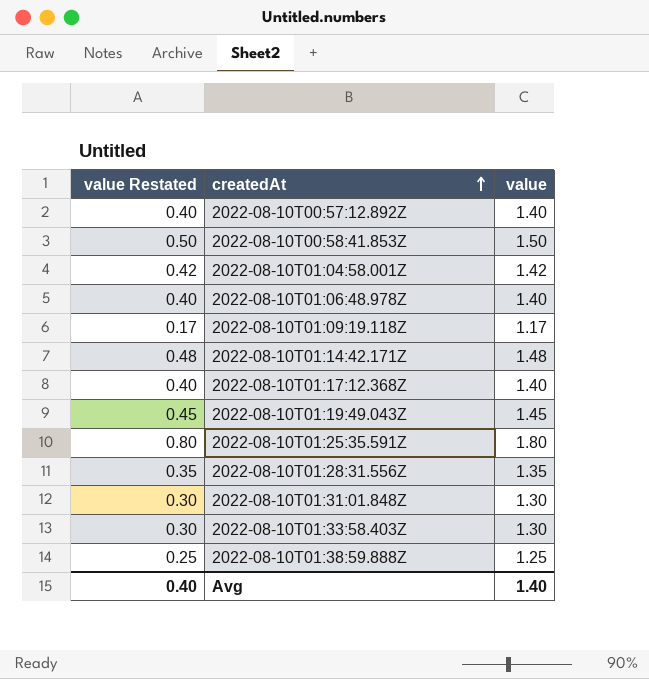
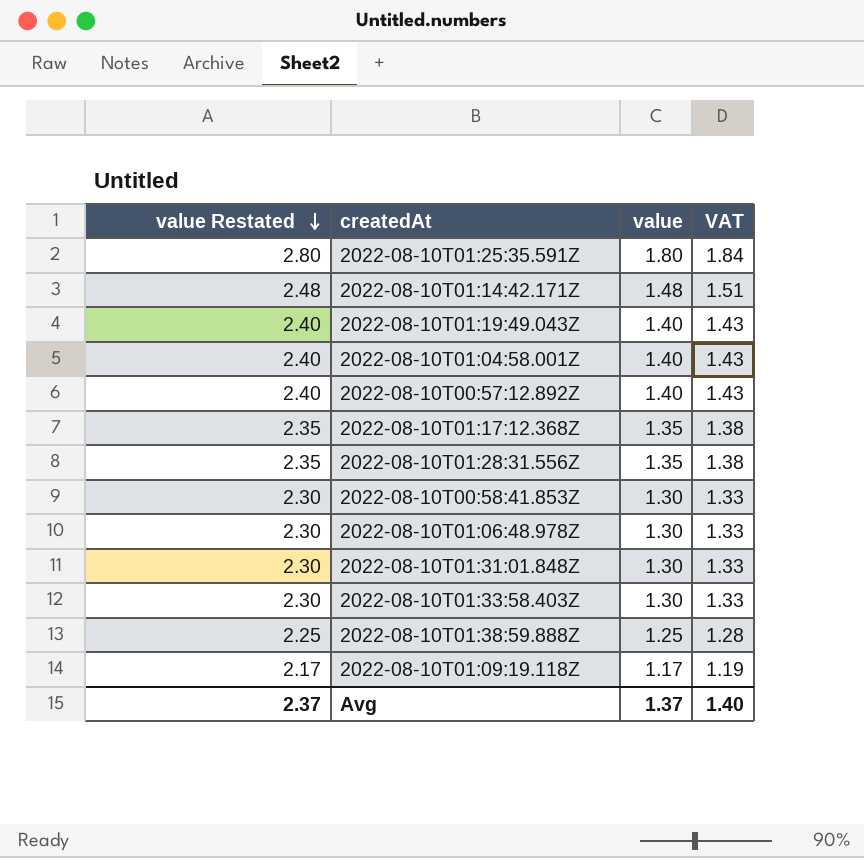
row order: createdAt ascending -> value Restated descending
column value Restated | formula: [value] - 1 -> [value] + 1
column VAT | formula: none -> [value] * 1.02
2022-08-10T01:19:49.043Z | value: 1.45 -> 1.40
2022-08-10T01:04:58.001Z | value: 1.42 -> 1.40
2022-08-10T01:17:12.368Z | value: 1.40 -> 1.35
2022-08-10T00:58:41.853Z | value: 1.50 -> 1.30
2022-08-10T01:06:48.978Z | value: 1.40 -> 1.30
Avg | value Restated: 0.40 -> 2.37
Avg | value: 1.40 -> 1.37

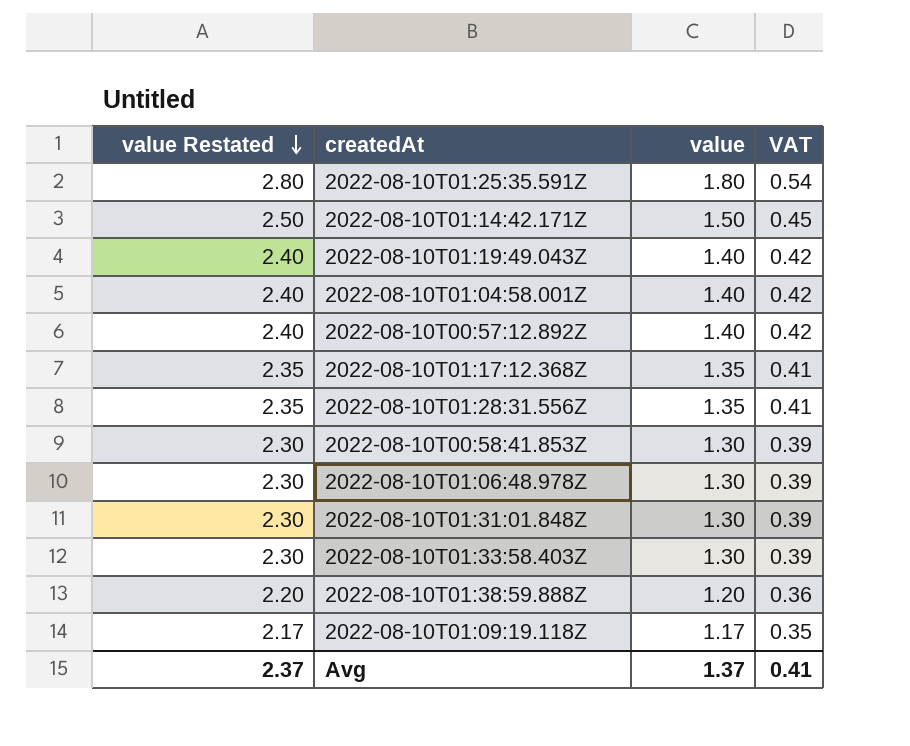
column VAT | formula: [value] * 1.02 -> [value] * 0.3
2022-08-10T01:14:42.171Z | value Restated: 2.48 -> 2.50
2022-08-10T01:14:42.171Z | value: 1.48 -> 1.50
2022-08-10T01:38:59.888Z | value Restated: 2.25 -> 2.20
2022-08-10T01:38:59.888Z | value: 1.25 -> 1.20
Avg | VAT: 1.40 -> 0.41

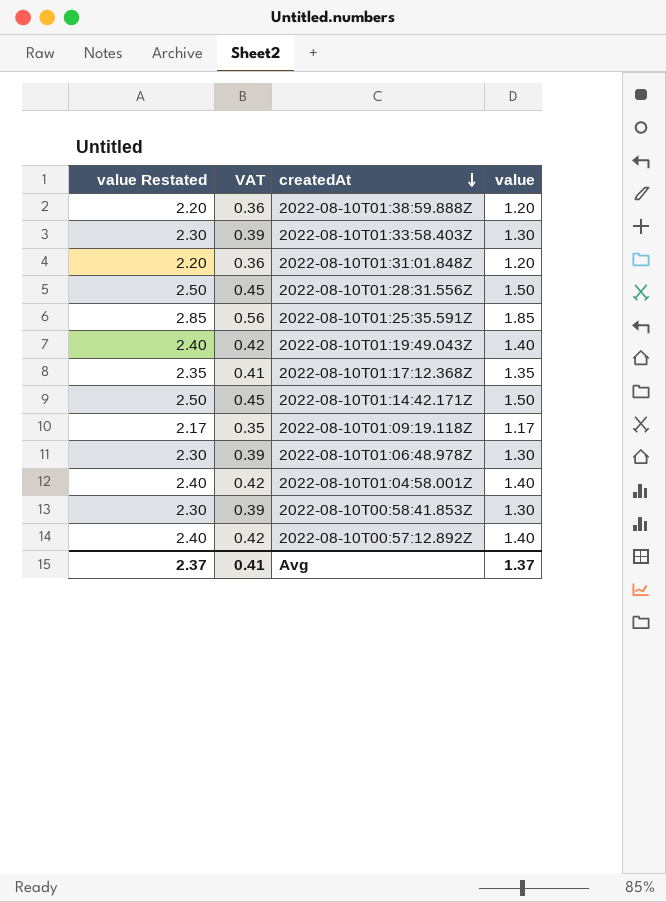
row order: value Restated descending -> createdAt descending
column VAT | position: 4 -> 2
2022-08-10T01:31:01.848Z | value Restated: 2.30 -> 2.20
2022-08-10T01:31:01.848Z | VAT: 0.39 -> 0.36
2022-08-10T01:31:01.848Z | value: 1.30 -> 1.20
2022-08-10T01:28:31.556Z | value Restated: 2.35 -> 2.50
2022-08-10T01:28:31.556Z | VAT: 0.41 -> 0.45
2022-08-10T01:28:31.556Z | value: 1.35 -> 1.50
2022-08-10T01:25:35.591Z | value Restated: 2.80 -> 2.85
2022-08-10T01:25:35.591Z | VAT: 0.54 -> 0.56
2022-08-10T01:25:35.591Z | value: 1.80 -> 1.85

